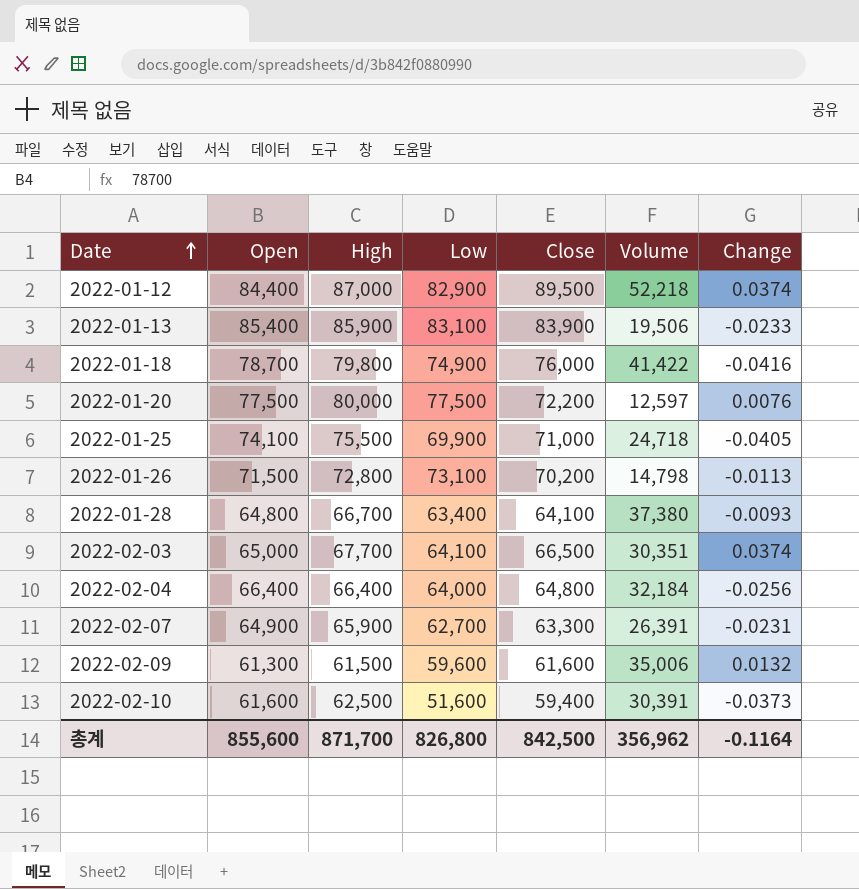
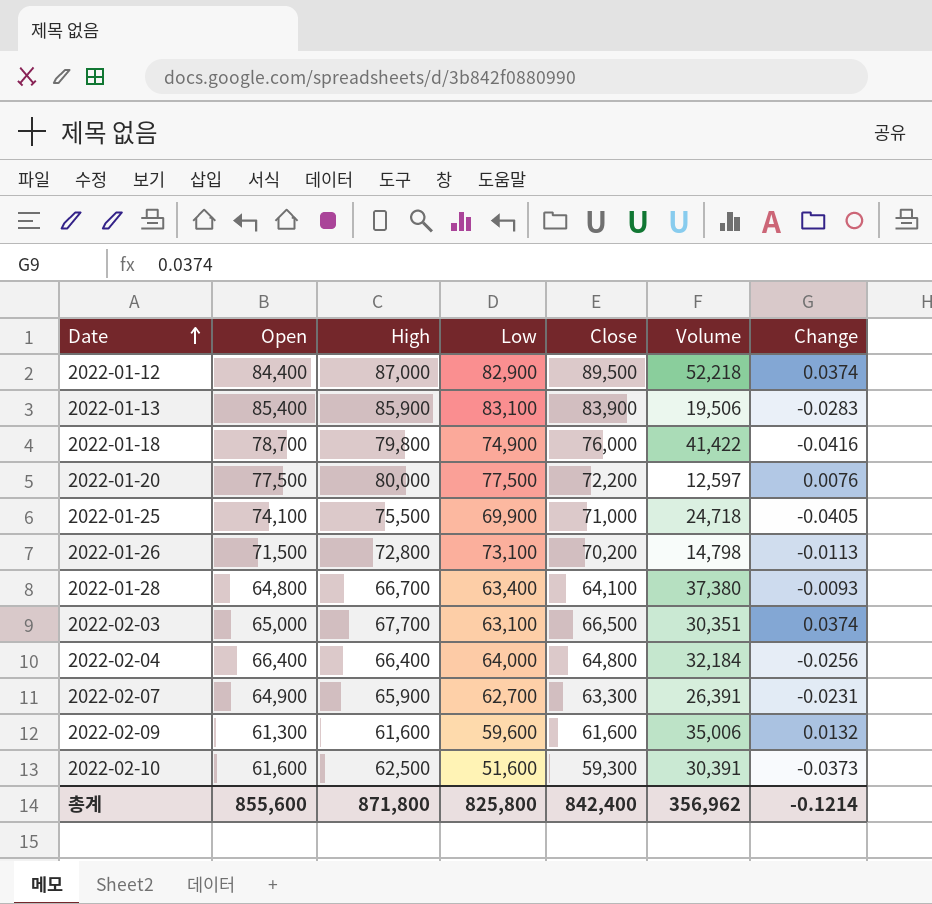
2022-01-13 | Change: -0.0233 -> -0.0283
2022-02-03 | Low: 64,100 -> 63,100
2022-02-09 | High: 61,500 -> 61,600
2022-02-10 | Close: 59,400 -> 59,300
총계 | High: 871,700 -> 871,800
총계 | Low: 826,800 -> 825,800
총계 | Close: 842,500 -> 842,400
총계 | Change: -0.1164 -> -0.1214

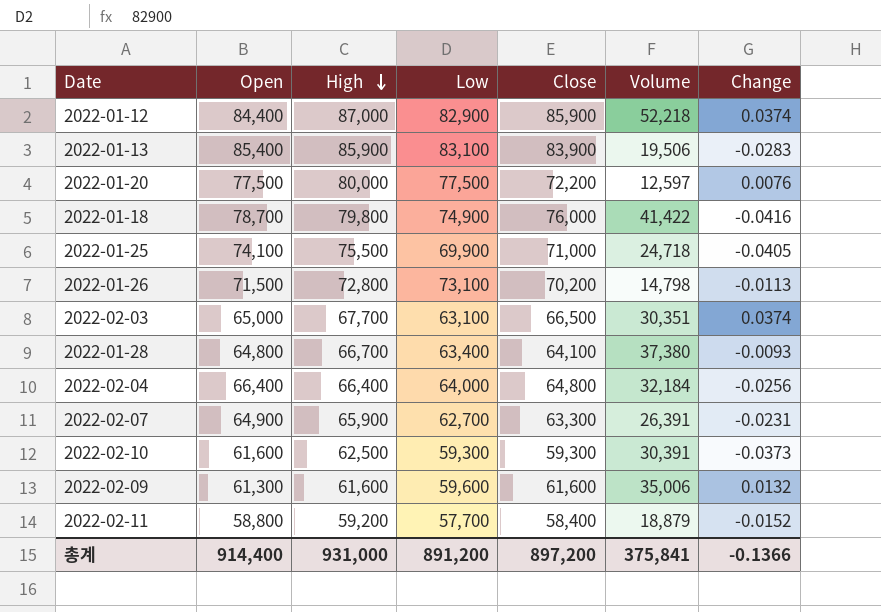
row order: Date ascending -> High descending
2022-01-12 | Close: 89,500 -> 85,900
2022-02-10 | Low: 51,600 -> 59,300
row 2022-02-11: none -> 58,800 | 59,200 | 57,700 | 58,400 | 18,879 | -0.0152
총계 | Open: 855,600 -> 914,400
총계 | High: 871,800 -> 931,000
총계 | Low: 825,800 -> 891,200
총계 | Close: 842,400 -> 897,200
총계 | Volume: 356,962 -> 375,841
총계 | Change: -0.1214 -> -0.1366

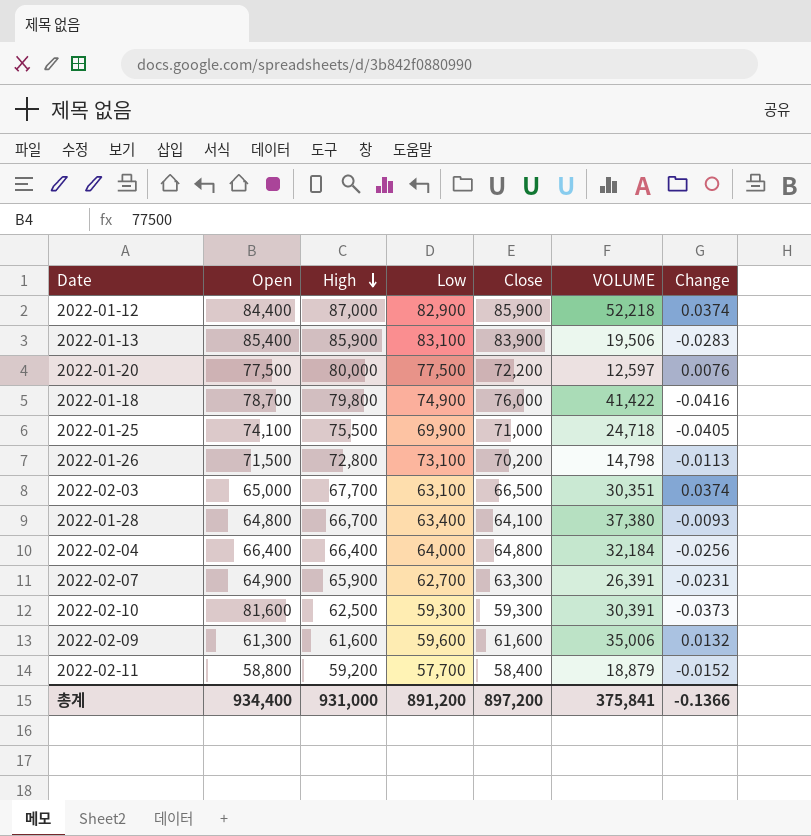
column name: Volume -> VOLUME
2022-02-10 | Open: 61,600 -> 81,600
총계 | Open: 914,400 -> 934,400

